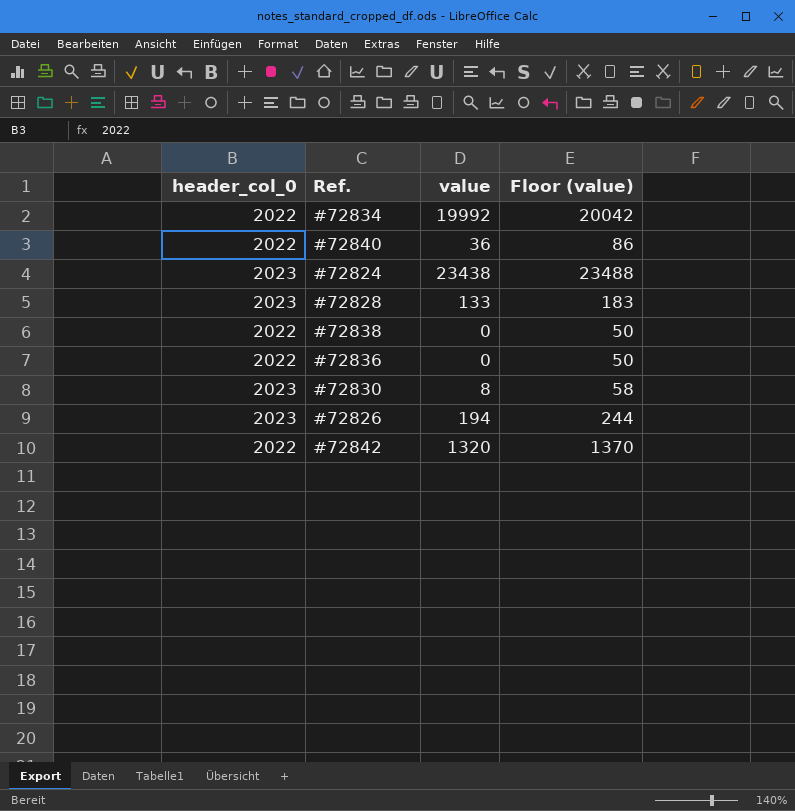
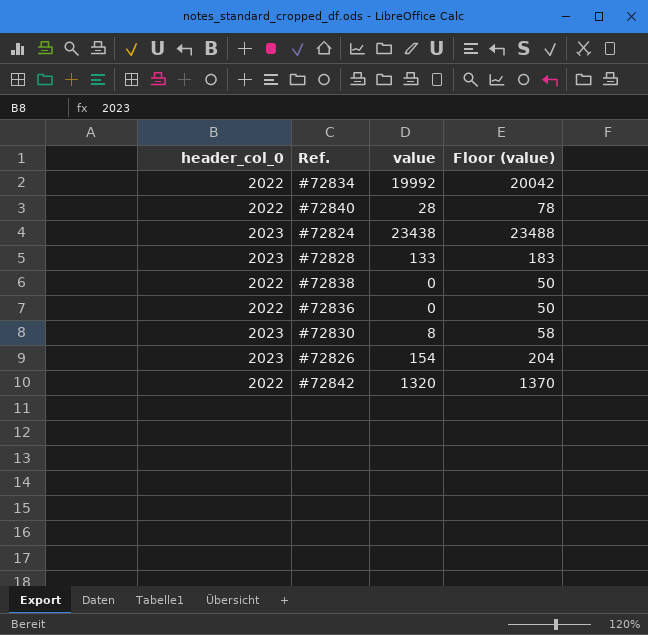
#72840 | value: 36 -> 28
#72840 | Floor (value): 86 -> 78
#72826 | value: 194 -> 154
#72826 | Floor (value): 244 -> 204

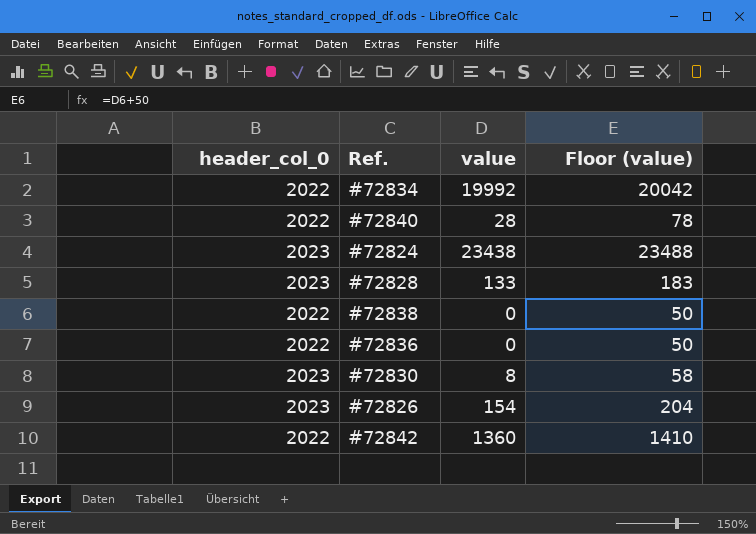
#72842 | value: 1320 -> 1360
#72842 | Floor (value): 1370 -> 1410

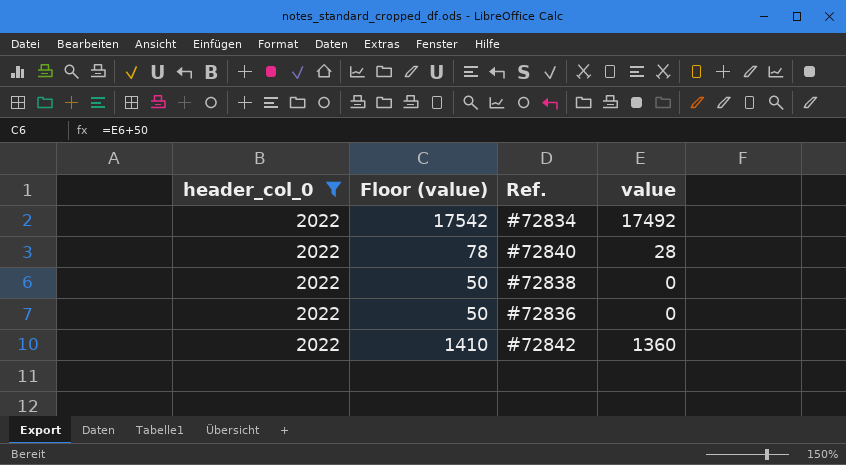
filter: none -> header_col_0 = 2022
column Floor (value) | position: 4 -> 2
#72834 | Floor (value): 20042 -> 17542
#72834 | value: 19992 -> 17492

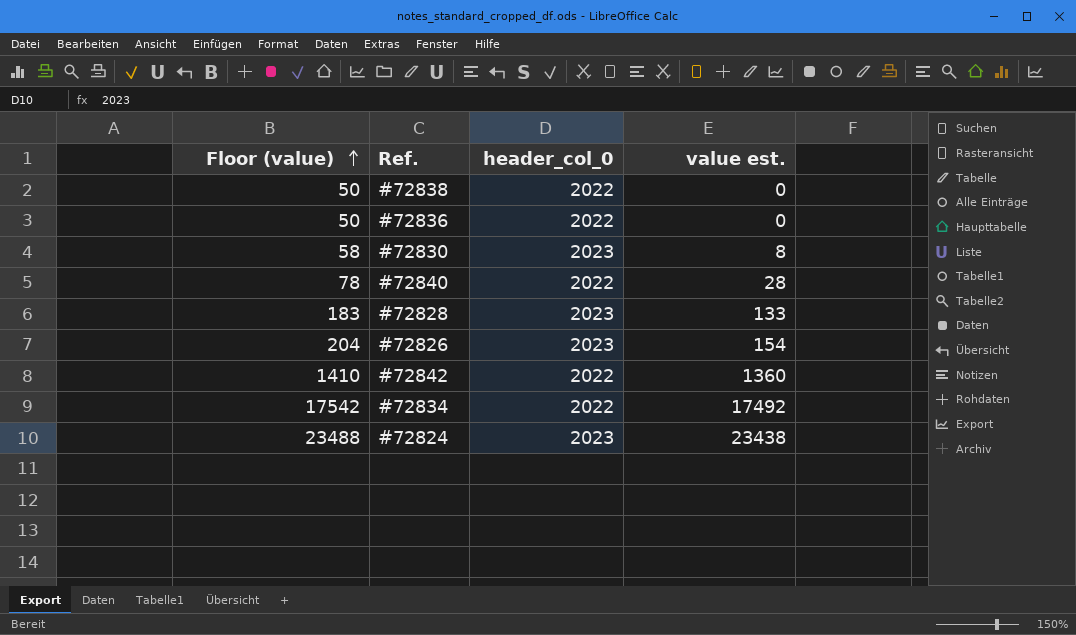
filter: header_col_0 = 2022 -> none
row order: none -> Floor (value) ascending
column header_col_0 | position: 1 -> 3
column name: value -> value est.

